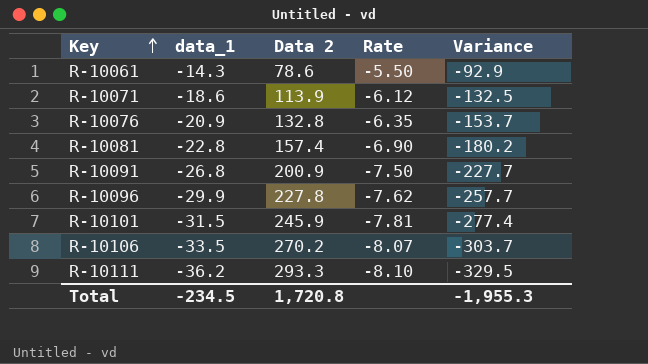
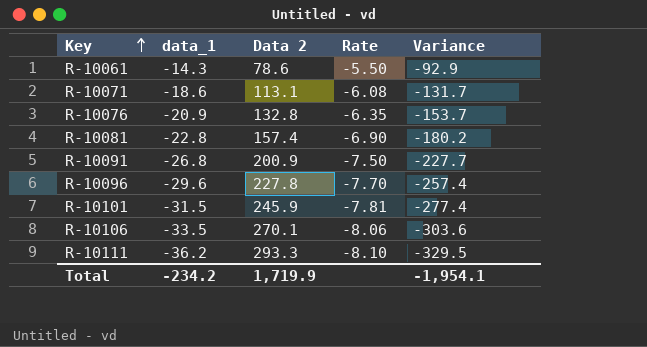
R-10071 | Data 2: 113.9 -> 113.1
R-10071 | Rate: -6.12 -> -6.08
R-10071 | Variance: -132.5 -> -131.7
R-10096 | data_1: -29.9 -> -29.6
R-10096 | Rate: -7.62 -> -7.70
R-10096 | Variance: -257.7 -> -257.4
R-10106 | Data 2: 270.2 -> 270.1
R-10106 | Rate: -8.07 -> -8.06
R-10106 | Variance: -303.7 -> -303.6
Total | data_1: -234.5 -> -234.2
Total | Data 2: 1,720.8 -> 1,719.9
Total | Variance: -1,955.3 -> -1,954.1

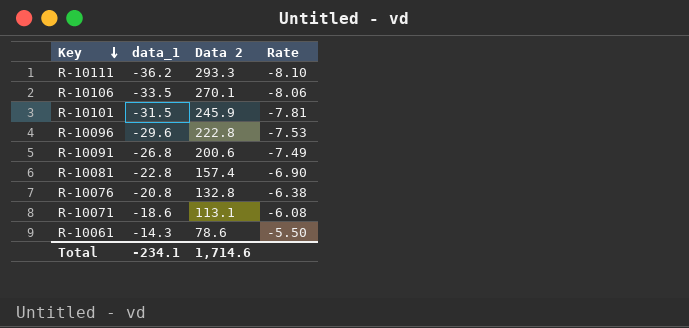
row order: Key ascending -> Key descending
column Variance | formula: [data_1] - [Data 2] -> none
R-10096 | Data 2: 227.8 -> 222.8
R-10096 | Rate: -7.70 -> -7.53
R-10091 | Data 2: 200.9 -> 200.6
R-10091 | Rate: -7.50 -> -7.49
R-10076 | data_1: -20.9 -> -20.8
R-10076 | Rate: -6.35 -> -6.38
Total | data_1: -234.2 -> -234.1
Total | Data 2: 1,719.9 -> 1,714.6

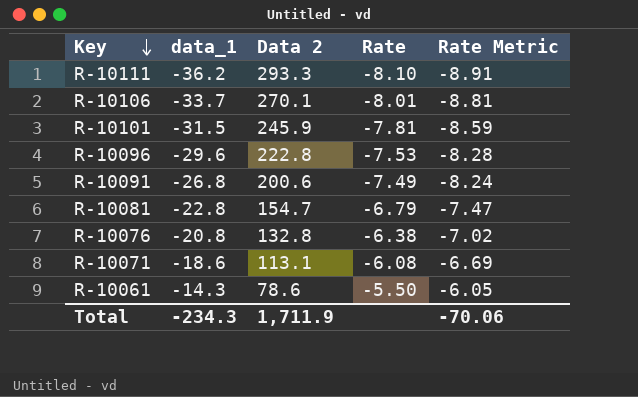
column Rate Metric | formula: none -> [Rate] * 1.1
R-10106 | data_1: -33.5 -> -33.7
R-10106 | Rate: -8.06 -> -8.01
R-10081 | Data 2: 157.4 -> 154.7
R-10081 | Rate: -6.90 -> -6.79
Total | data_1: -234.1 -> -234.3
Total | Data 2: 1,714.6 -> 1,711.9

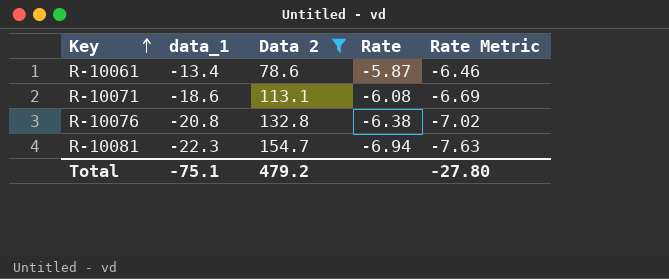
filter: none -> Data 2 <= 154.7
row order: Key descending -> Key ascending
R-10061 | data_1: -14.3 -> -13.4
R-10061 | Rate: -5.50 -> -5.87
R-10061 | Rate Metric: -6.05 -> -6.46
R-10081 | data_1: -22.8 -> -22.3
R-10081 | Rate: -6.79 -> -6.94
R-10081 | Rate Metric: -7.47 -> -7.63
Total | data_1: -234.3 -> -75.1
Total | Data 2: 1,711.9 -> 479.2
Total | Rate Metric: -70.06 -> -27.80

